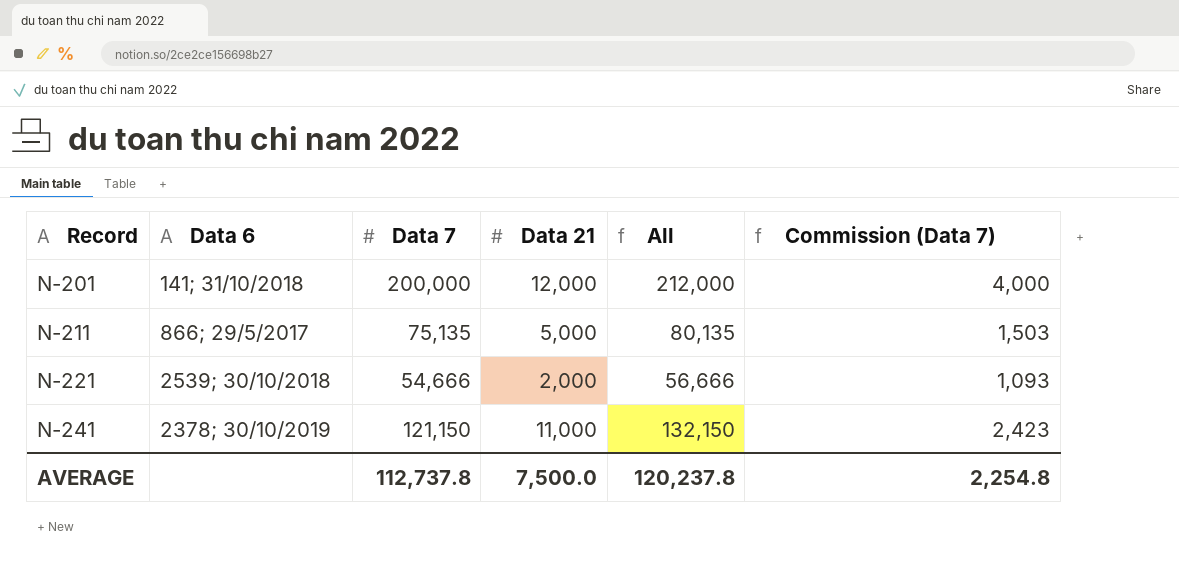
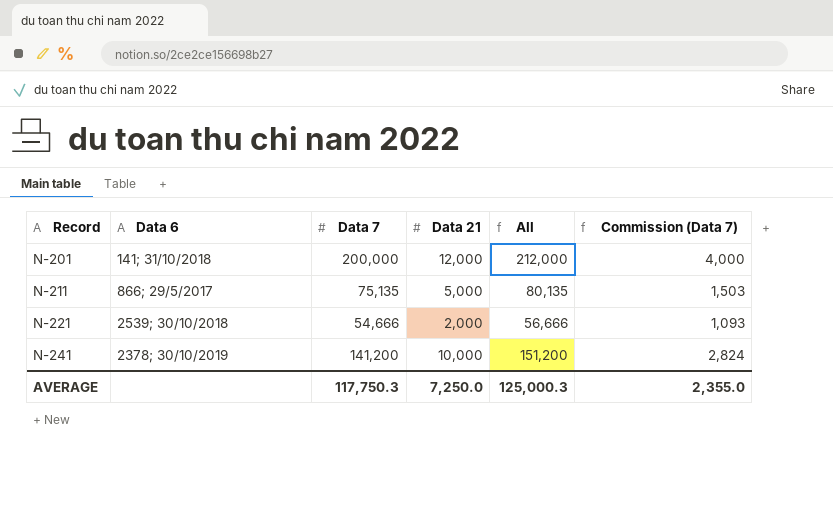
N-241 | Data 7: 121,150 -> 141,200
N-241 | Data 21: 11,000 -> 10,000
N-241 | All: 132,150 -> 151,200
N-241 | Commission (Data 7): 2,423 -> 2,824
AVERAGE | Data 7: 112,737.8 -> 117,750.3
AVERAGE | Data 21: 7,500.0 -> 7,250.0
AVERAGE | All: 120,237.8 -> 125,000.3
AVERAGE | Commission (Data 7): 2,254.8 -> 2,355.0

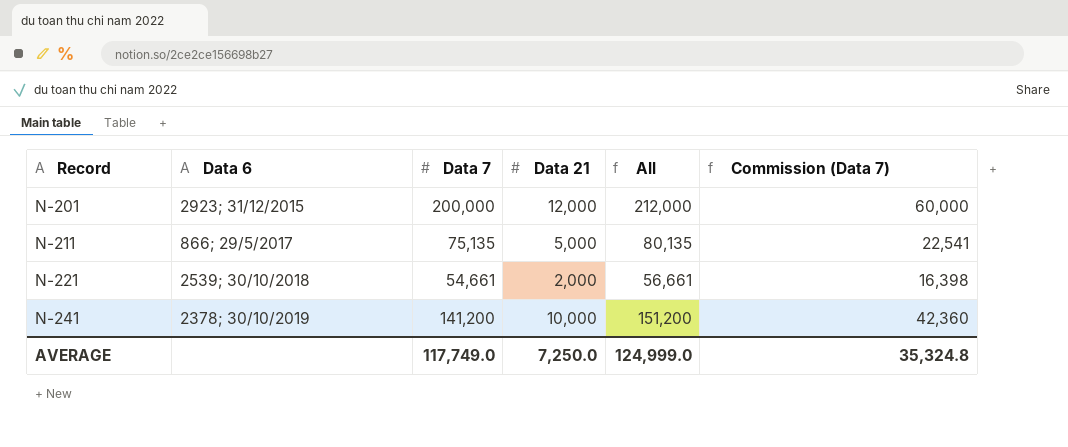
column Commission (Data 7) | formula: [Data 7] * 0.02 -> [Data 7] * 0.3
N-201 | Data 6: 141; 31/10/2018 -> 2923; 31/12/2015
N-221 | Data 7: 54,666 -> 54,661
N-221 | All: 56,666 -> 56,661
AVERAGE | Data 7: 117,750.3 -> 117,749.0
AVERAGE | All: 125,000.3 -> 124,999.0
AVERAGE | Commission (Data 7): 2,355.0 -> 35,324.8

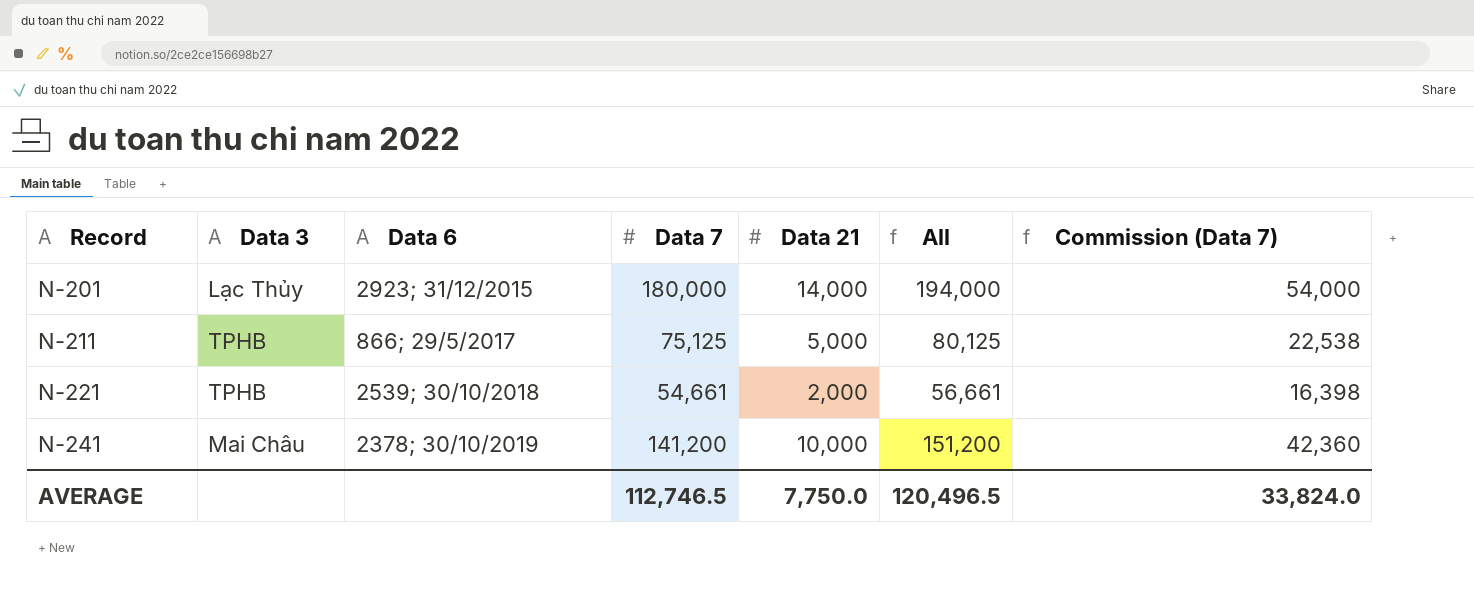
column Data 3 | position: none -> 2
N-201 | Data 7: 200,000 -> 180,000
N-201 | Data 21: 12,000 -> 14,000
N-201 | All: 212,000 -> 194,000
N-201 | Commission (Data 7): 60,000 -> 54,000
N-211 | Data 7: 75,135 -> 75,125
N-211 | All: 80,135 -> 80,125
N-211 | Commission (Data 7): 22,541 -> 22,538
AVERAGE | Data 7: 117,749.0 -> 112,746.5
AVERAGE | Data 21: 7,250.0 -> 7,750.0
AVERAGE | All: 124,999.0 -> 120,496.5
AVERAGE | Commission (Data 7): 35,324.8 -> 33,824.0

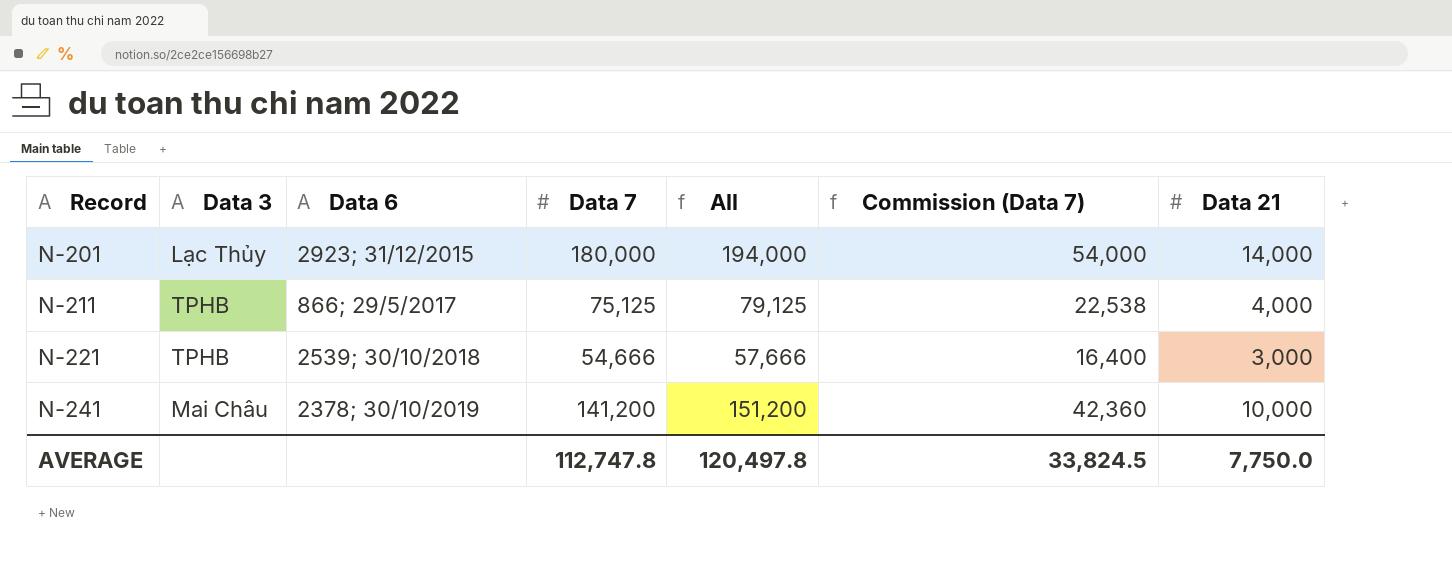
column Data 21 | position: 5 -> 7
N-211 | All: 80,125 -> 79,125
N-211 | Data 21: 5,000 -> 4,000
N-221 | Data 7: 54,661 -> 54,666
N-221 | All: 56,661 -> 57,666
N-221 | Commission (Data 7): 16,398 -> 16,400
N-221 | Data 21: 2,000 -> 3,000
AVERAGE | Data 7: 112,746.5 -> 112,747.8
AVERAGE | All: 120,496.5 -> 120,497.8
AVERAGE | Commission (Data 7): 33,824.0 -> 33,824.5

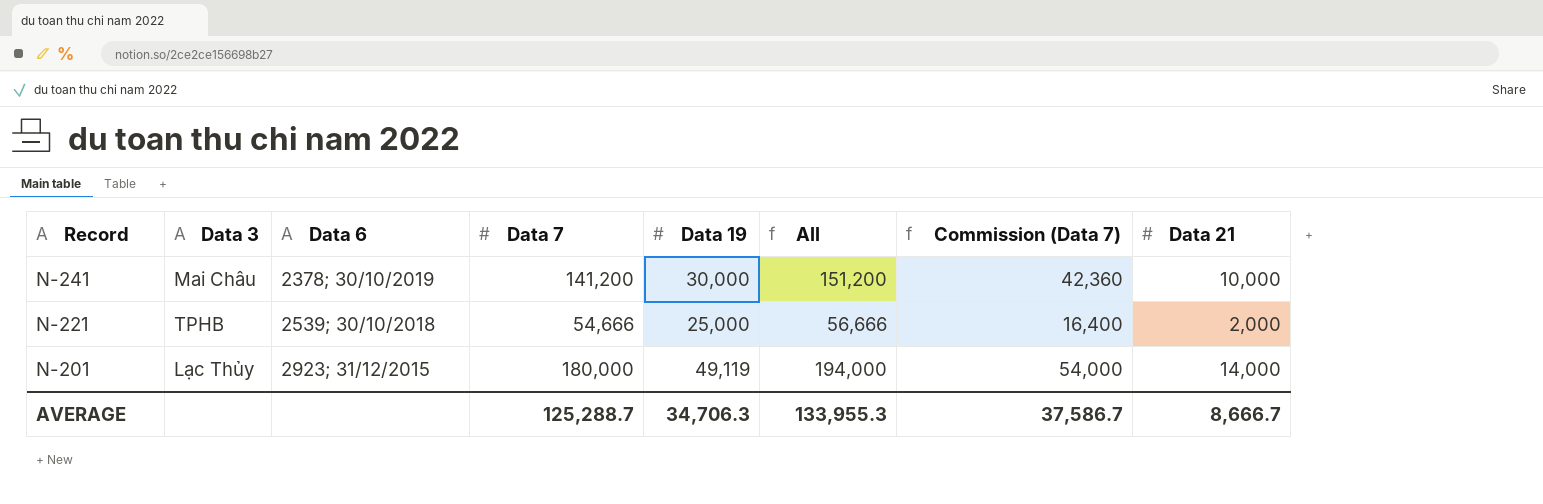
row order: Record ascending -> Record descending
column Data 19 | position: none -> 5
row N-211: TPHB | 866; 29/5/2017 | 75,125 | 79,125 | 22,538 | 4,000 -> none
N-221 | All: 57,666 -> 56,666
N-221 | Data 21: 3,000 -> 2,000
AVERAGE | Data 7: 112,747.8 -> 125,288.7
AVERAGE | All: 120,497.8 -> 133,955.3
AVERAGE | Commission (Data 7): 33,824.5 -> 37,586.7
AVERAGE | Data 21: 7,750.0 -> 8,666.7

